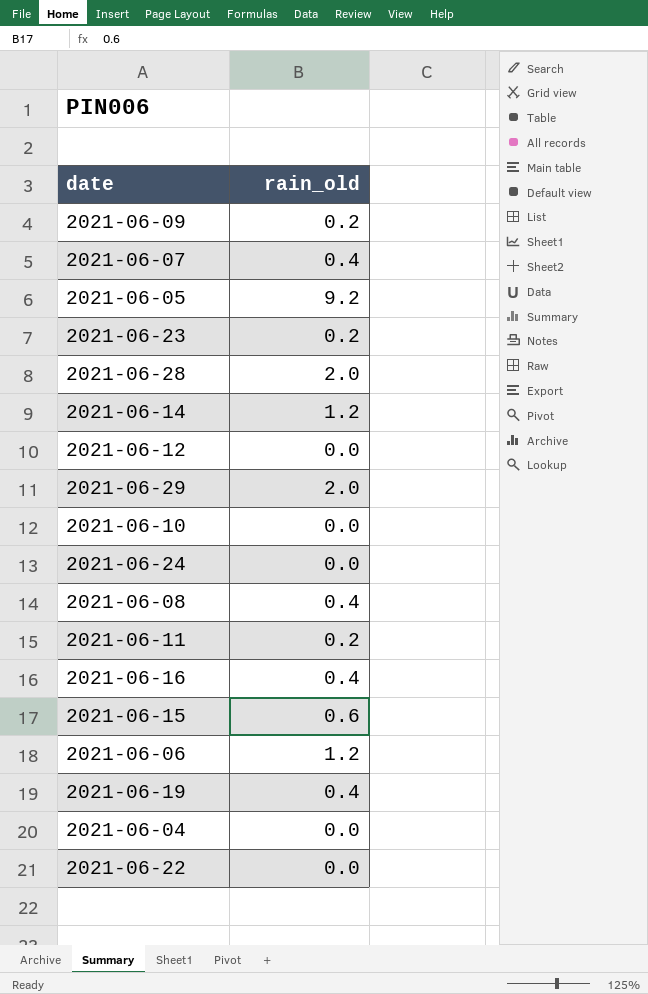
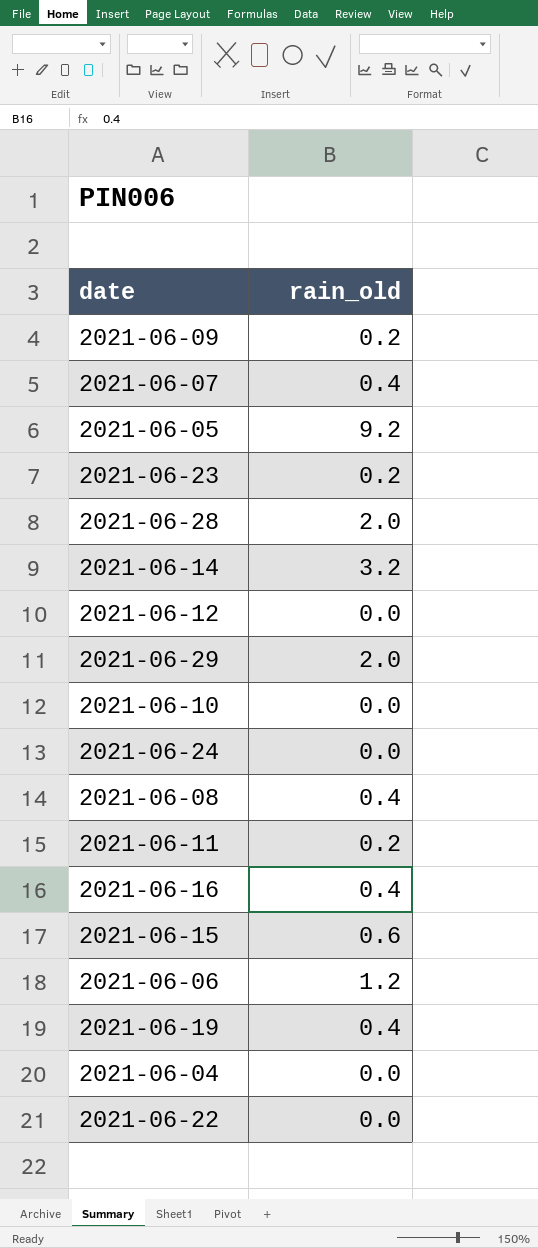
2021-06-14 | rain_old: 1.2 -> 3.2

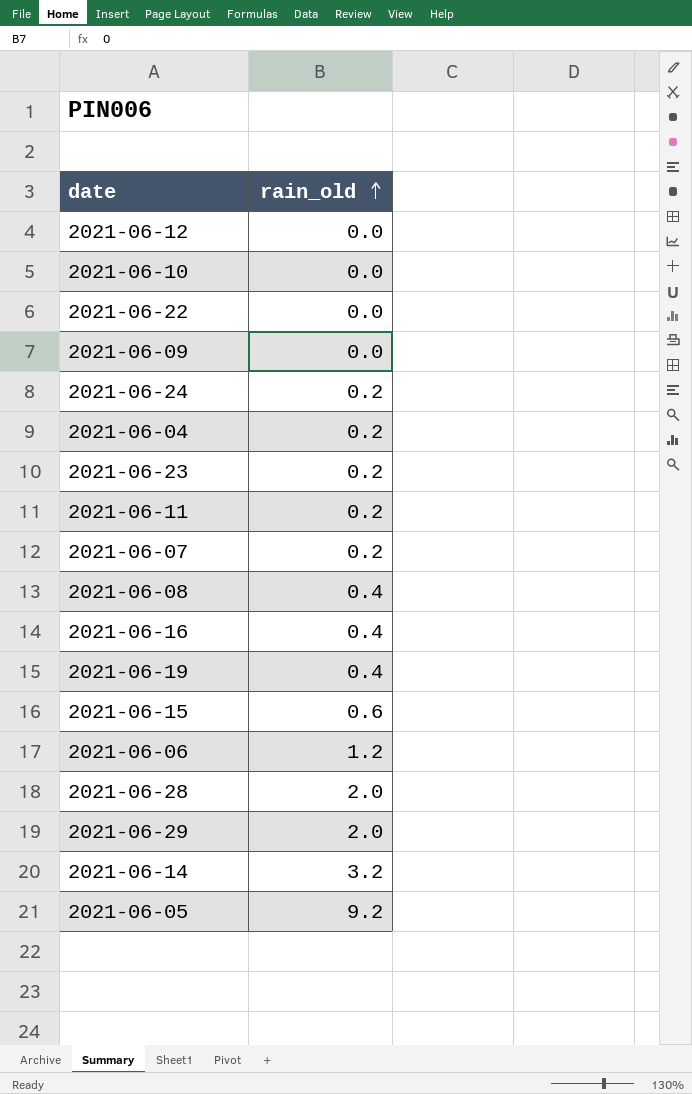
row order: none -> rain_old ascending
2021-06-09 | rain_old: 0.2 -> 0.0
2021-06-24 | rain_old: 0.0 -> 0.2
2021-06-04 | rain_old: 0.0 -> 0.2
2021-06-07 | rain_old: 0.4 -> 0.2

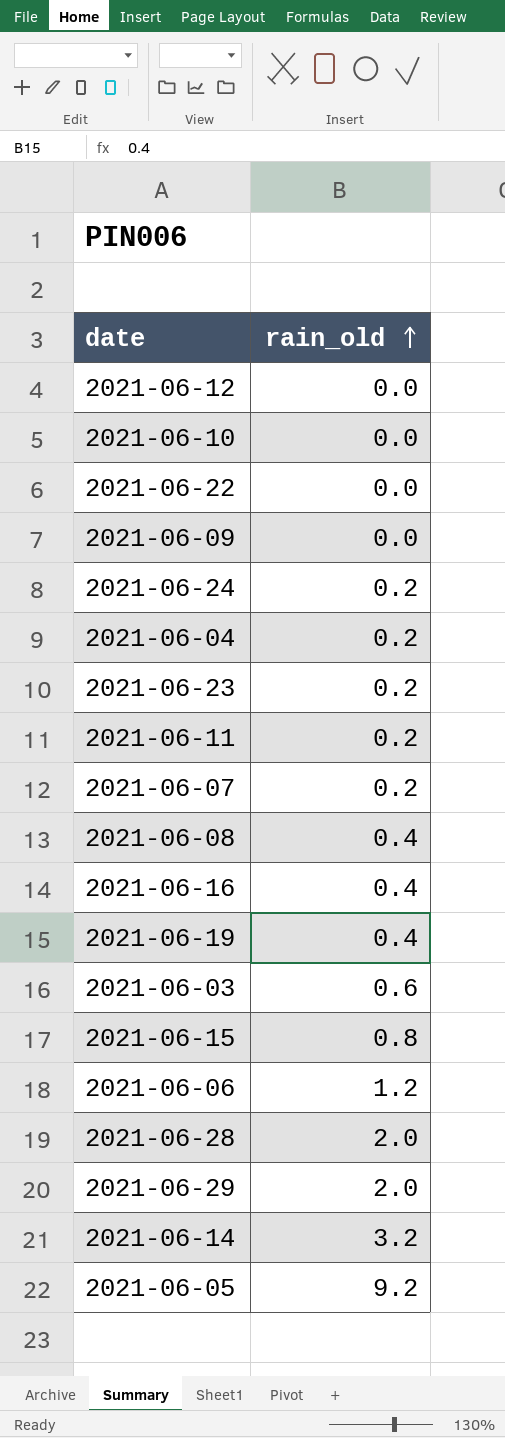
row 2021-06-03: none -> 0.6
2021-06-15 | rain_old: 0.6 -> 0.8

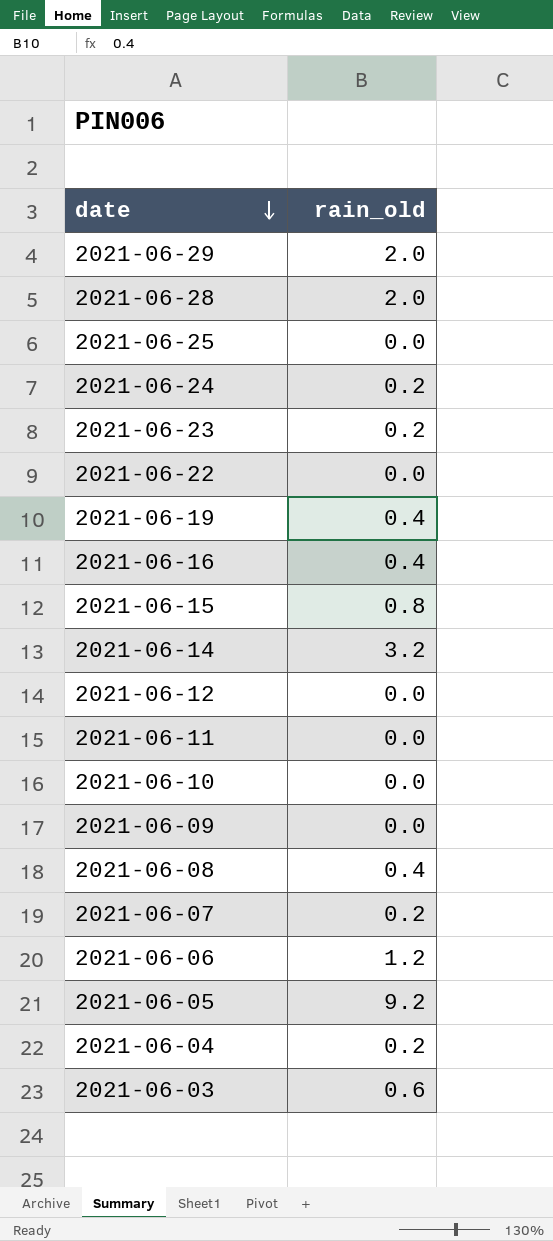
row order: rain_old ascending -> date descending
row 2021-06-25: none -> 0.0
2021-06-11 | rain_old: 0.2 -> 0.0

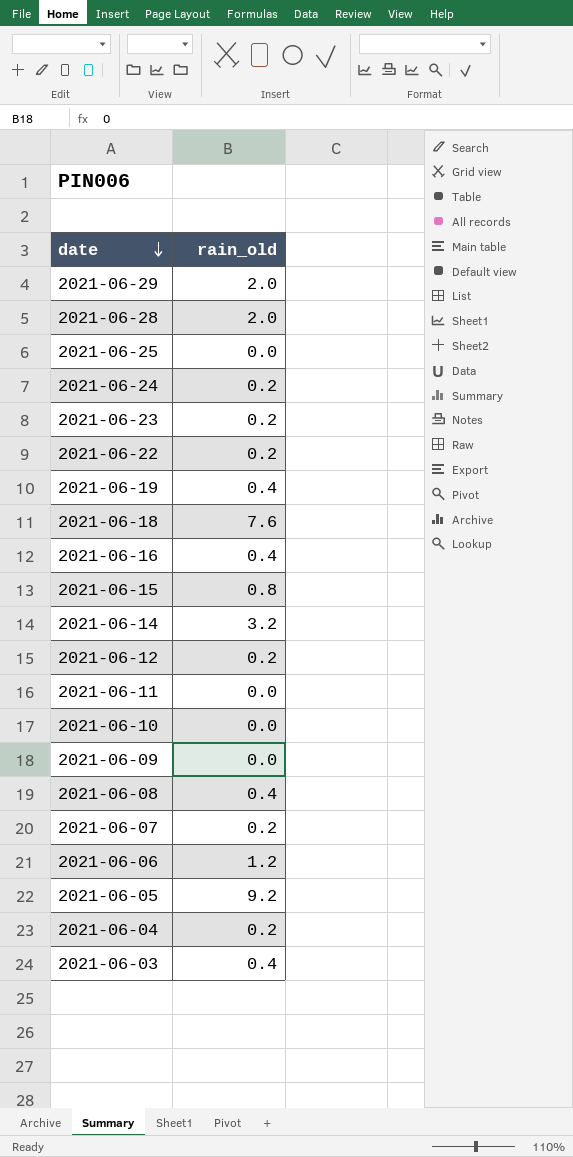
2021-06-22 | rain_old: 0.0 -> 0.2
row 2021-06-18: none -> 7.6
2021-06-12 | rain_old: 0.0 -> 0.2
2021-06-03 | rain_old: 0.6 -> 0.4

